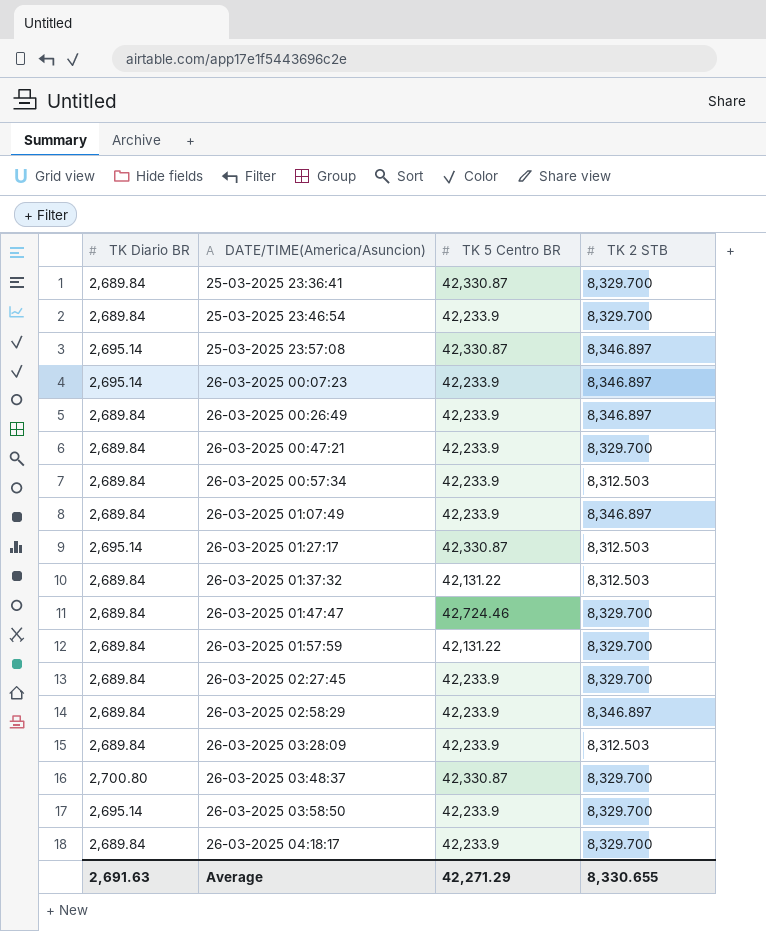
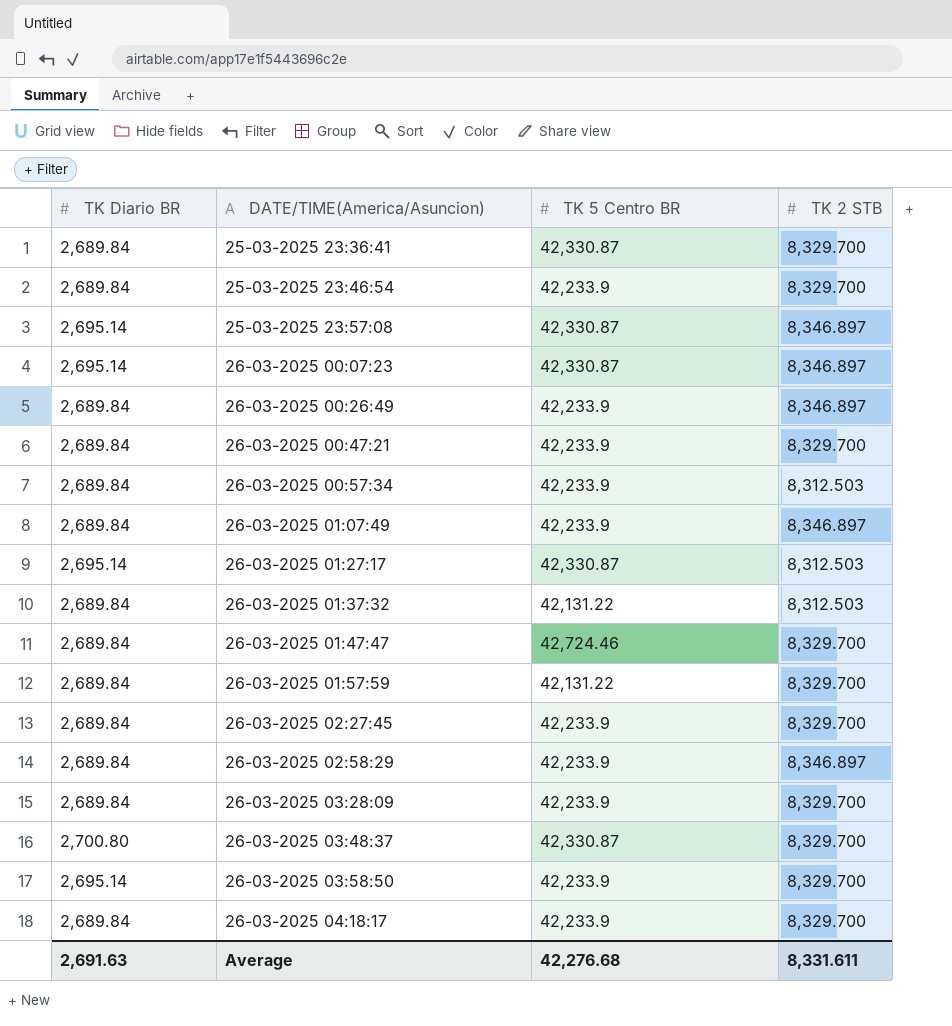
26-03-2025 00:07:23 | TK 5 Centro BR: 42,233.9 -> 42,330.87
26-03-2025 03:28:09 | TK 2 STB: 8,312.503 -> 8,329.700
Average | TK 5 Centro BR: 42,271.29 -> 42,276.68
Average | TK 2 STB: 8,330.655 -> 8,331.611

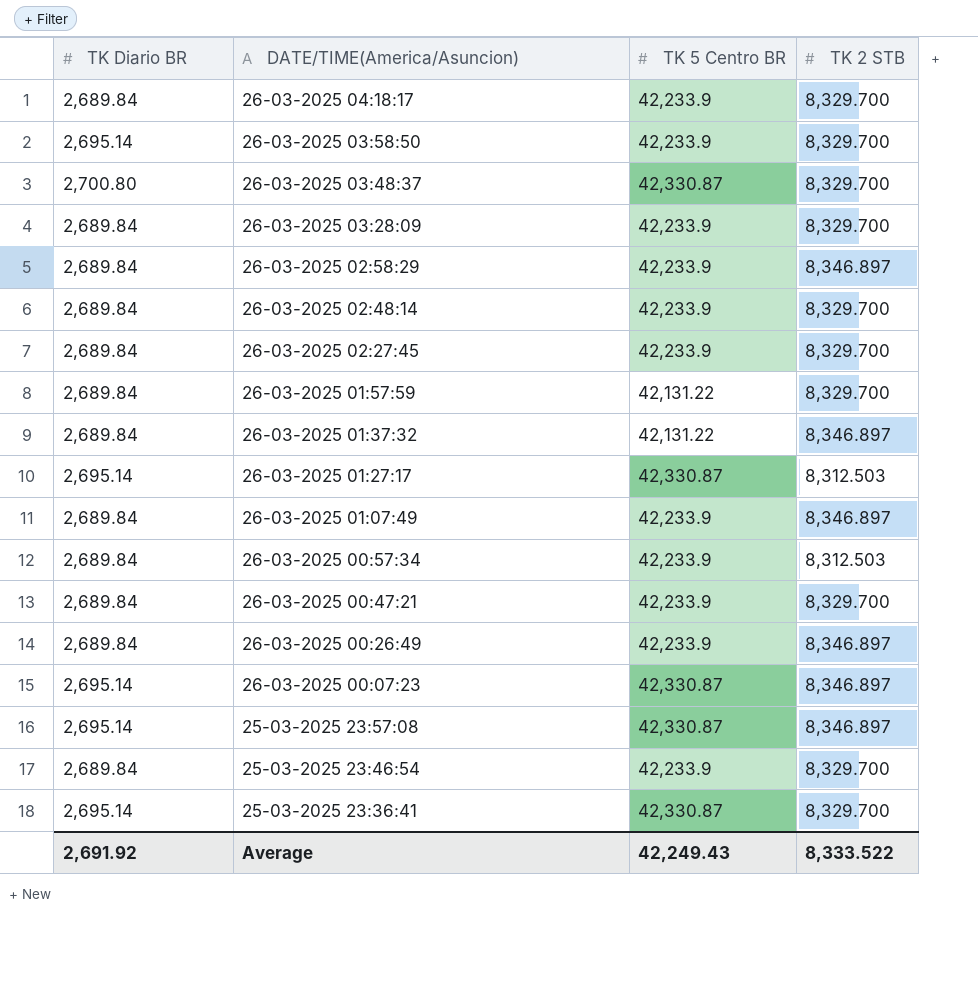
row order: DATE/TIME(America/Asuncion) ascending -> DATE/TIME(America/Asuncion) descending
row 26-03-2025 01:47:47: 2,689.84 | 42,724.46 | 8,329.700 -> none
row 26-03-2025 02:48:14: none -> 2,689.84 | 42,233.9 | 8,329.700
26-03-2025 01:37:32 | TK 2 STB: 8,312.503 -> 8,346.897
25-03-2025 23:36:41 | TK Diario BR: 2,689.84 -> 2,695.14
Average | TK Diario BR: 2,691.63 -> 2,691.92
Average | TK 5 Centro BR: 42,276.68 -> 42,249.43
Average | TK 2 STB: 8,331.611 -> 8,333.522

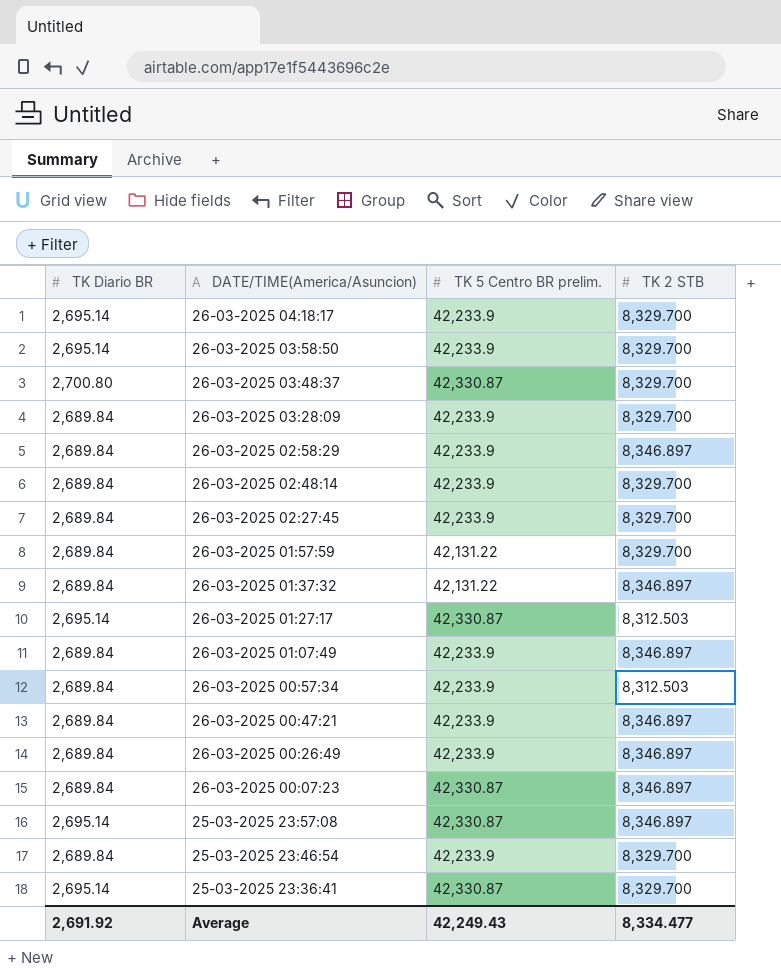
column name: TK 5 Centro BR -> TK 5 Centro BR prelim.
26-03-2025 04:18:17 | TK Diario BR: 2,689.84 -> 2,695.14
26-03-2025 00:47:21 | TK 2 STB: 8,329.700 -> 8,346.897
26-03-2025 00:07:23 | TK Diario BR: 2,695.14 -> 2,689.84
Average | TK 2 STB: 8,333.522 -> 8,334.477

